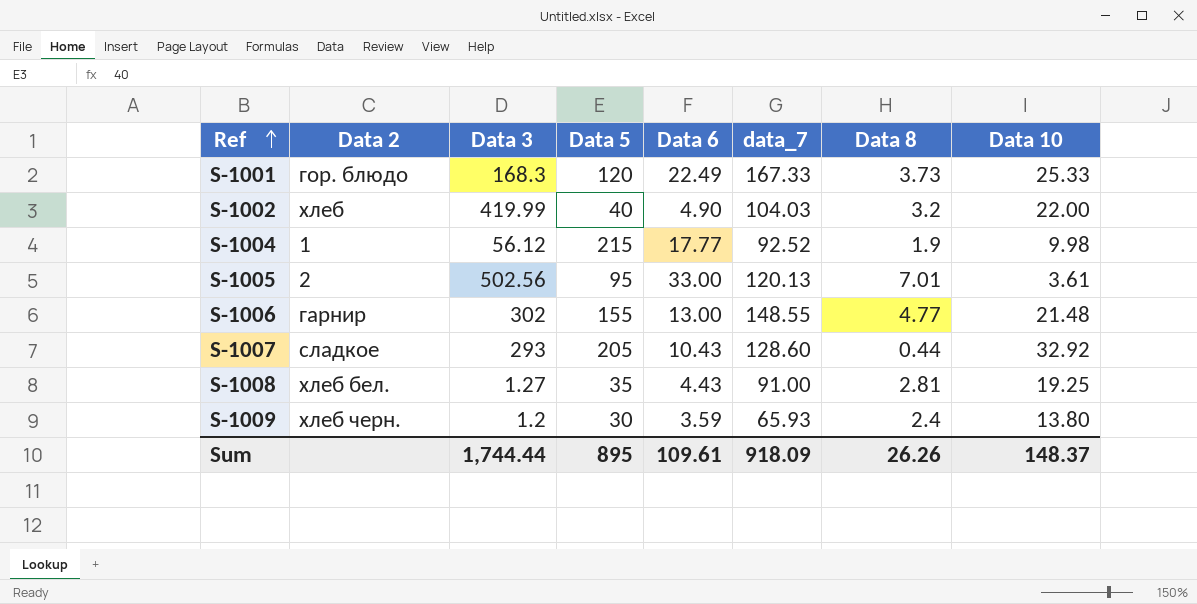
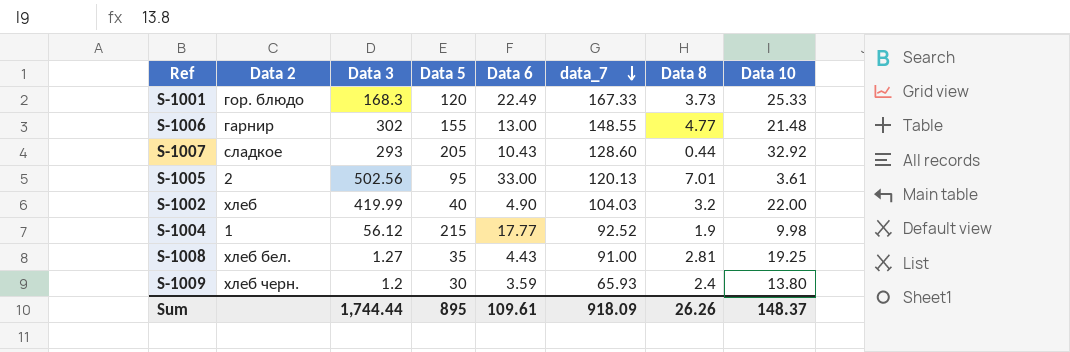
row order: Ref ascending -> data_7 descending

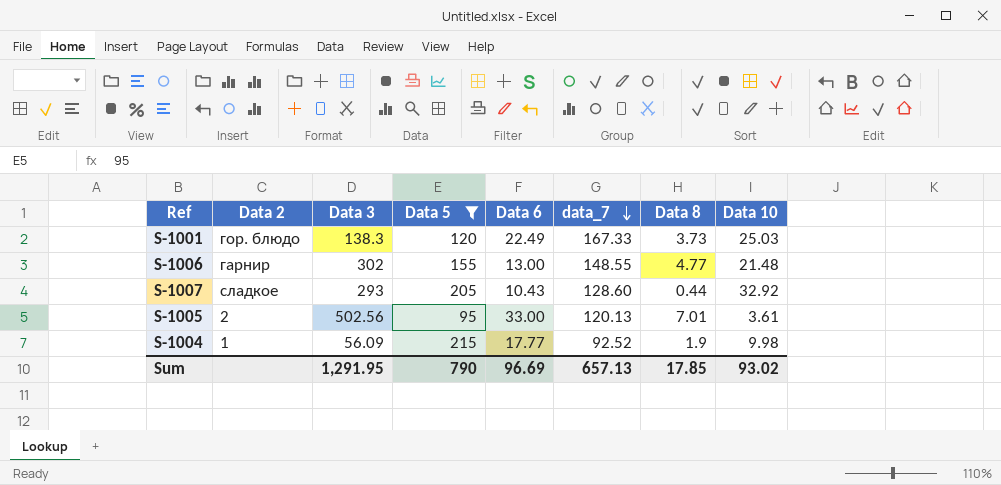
filter: none -> Data 5 >= 95
S-1001 | Data 3: 168.3 -> 138.3
S-1001 | Data 10: 25.33 -> 25.03
S-1004 | Data 3: 56.12 -> 56.09
Sum | Data 3: 1,744.44 -> 1,291.95
Sum | Data 5: 895 -> 790
Sum | Data 6: 109.61 -> 96.69
Sum | data_7: 918.09 -> 657.13
Sum | Data 8: 26.26 -> 17.85
Sum | Data 10: 148.37 -> 93.02

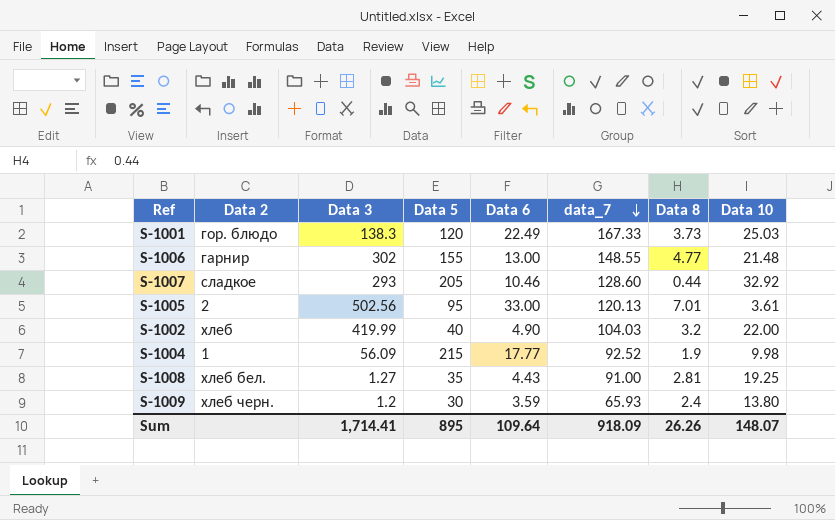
filter: Data 5 >= 95 -> none
S-1007 | Data 6: 10.43 -> 10.46
Sum | Data 3: 1,291.95 -> 1,714.41
Sum | Data 5: 790 -> 895
Sum | Data 6: 96.69 -> 109.64
Sum | data_7: 657.13 -> 918.09
Sum | Data 8: 17.85 -> 26.26
Sum | Data 10: 93.02 -> 148.07

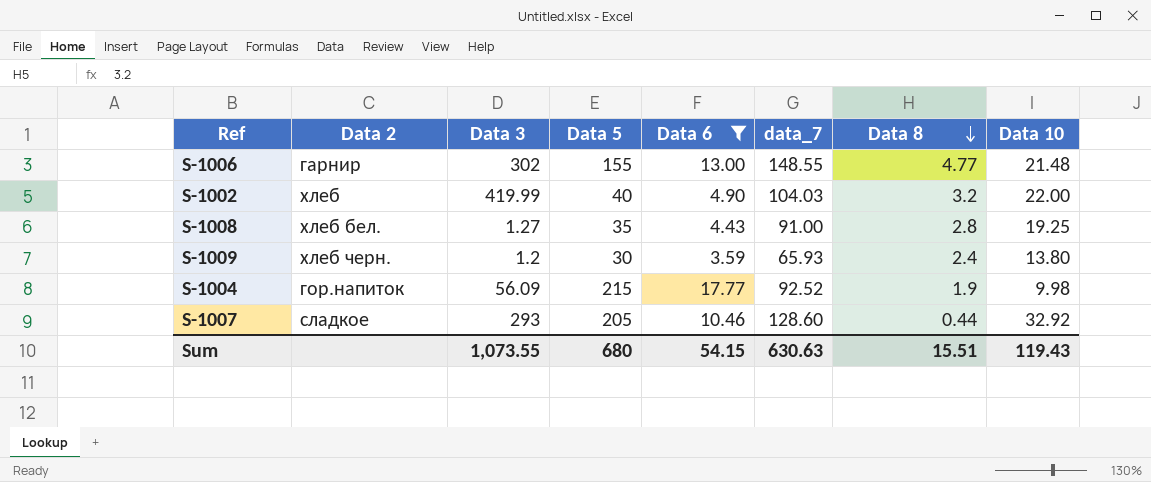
filter: none -> Data 6 <= 17.77
row order: data_7 descending -> Data 8 descending
S-1008 | Data 8: 2.81 -> 2.8
S-1004 | Data 2: 1 -> гор.напиток
Sum | Data 3: 1,714.41 -> 1,073.55
Sum | Data 5: 895 -> 680
Sum | Data 6: 109.64 -> 54.15
Sum | data_7: 918.09 -> 630.63
Sum | Data 8: 26.26 -> 15.51
Sum | Data 10: 148.07 -> 119.43

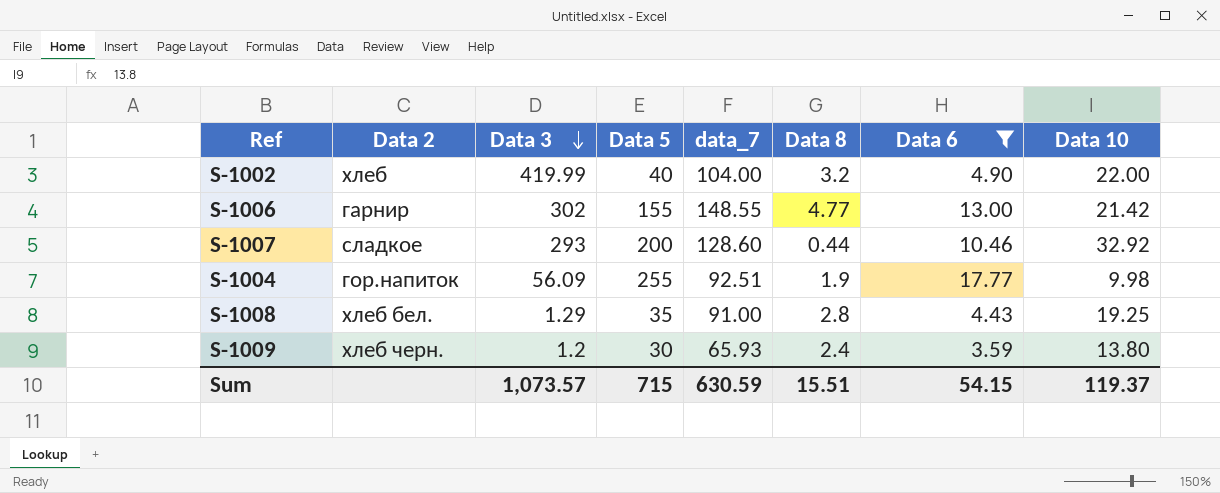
row order: Data 8 descending -> Data 3 descending
column Data 6 | position: 5 -> 7
S-1002 | data_7: 104.03 -> 104.00
S-1006 | Data 10: 21.48 -> 21.42
S-1007 | Data 5: 205 -> 200
S-1004 | Data 5: 215 -> 255
S-1004 | data_7: 92.52 -> 92.51
S-1008 | Data 3: 1.27 -> 1.29
Sum | Data 3: 1,073.55 -> 1,073.57
Sum | Data 5: 680 -> 715
Sum | data_7: 630.63 -> 630.59
Sum | Data 10: 119.43 -> 119.37

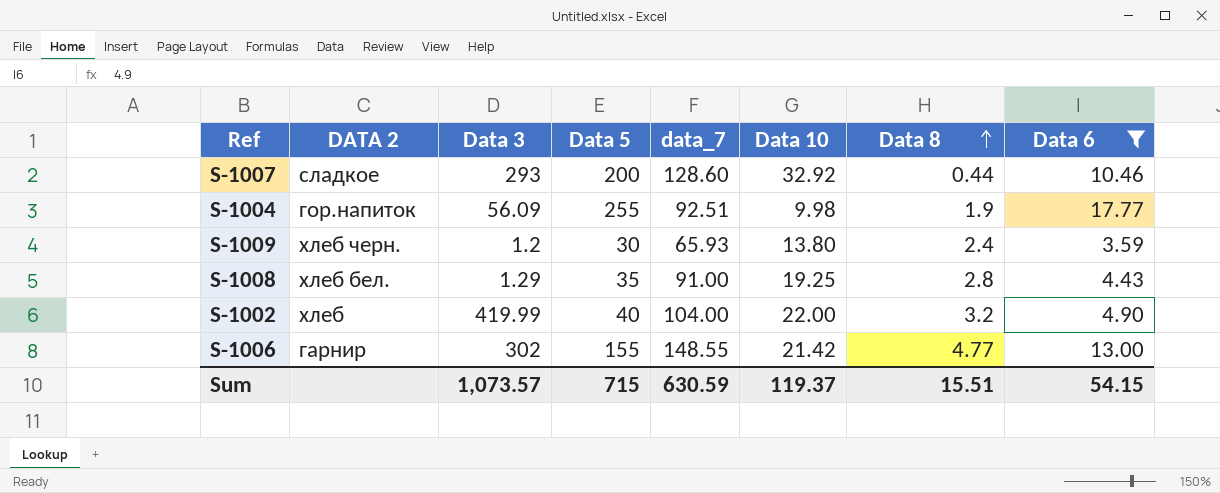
row order: Data 3 descending -> Data 8 ascending
column name: Data 2 -> DATA 2
column Data 10 | position: 8 -> 6

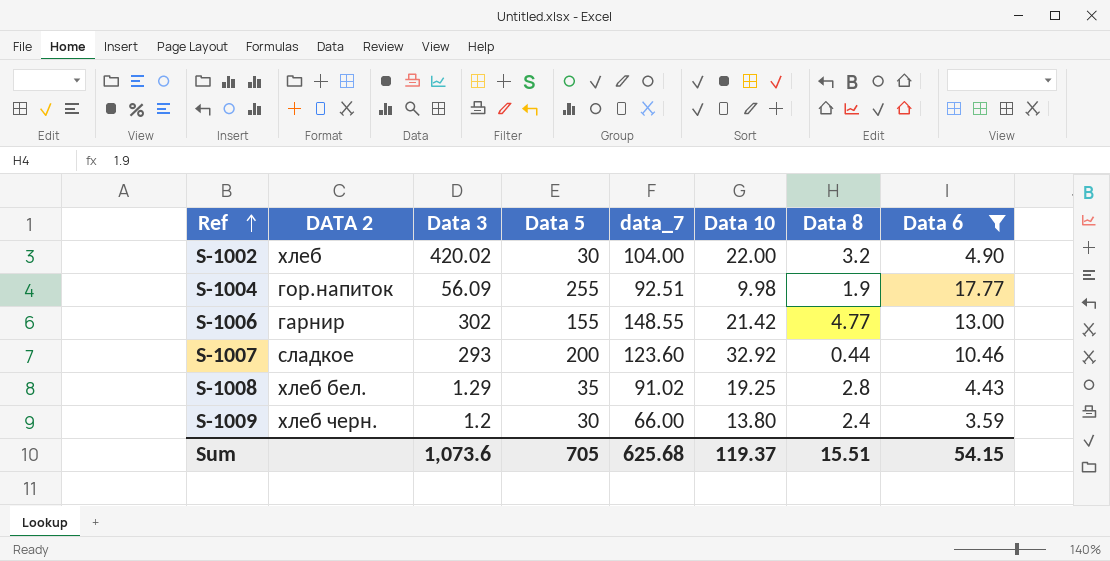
row order: Data 8 ascending -> Ref ascending
S-1002 | Data 3: 419.99 -> 420.02
S-1002 | Data 5: 40 -> 30
S-1007 | data_7: 128.60 -> 123.60
S-1008 | data_7: 91.00 -> 91.02
S-1009 | data_7: 65.93 -> 66.00
Sum | Data 3: 1,073.57 -> 1,073.6
Sum | Data 5: 715 -> 705
Sum | data_7: 630.59 -> 625.68

